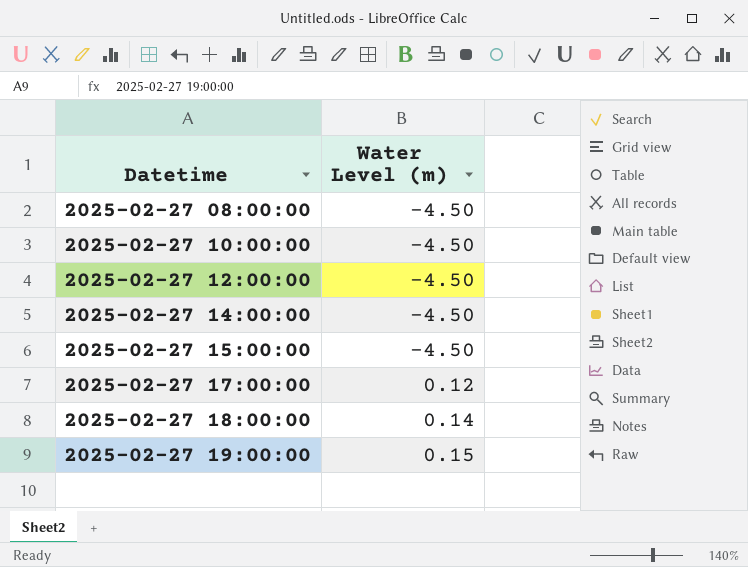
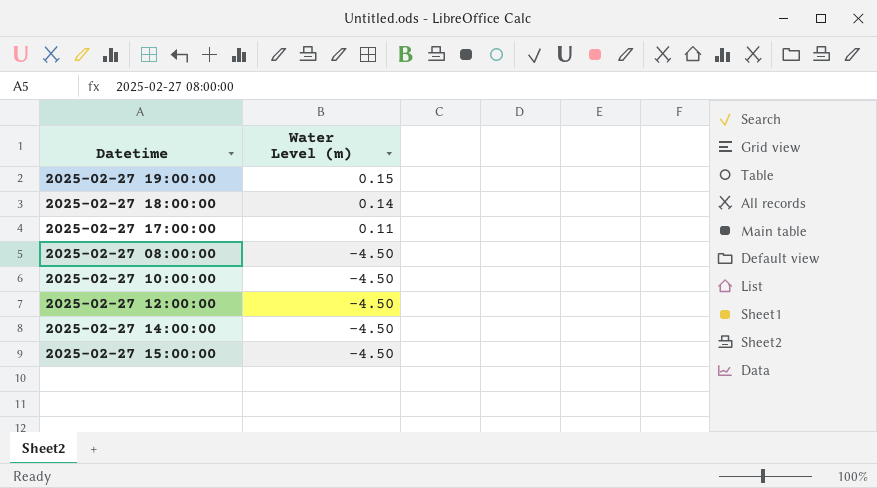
row order: Datetime ascending -> Water Level (m) descending
2025-02-27 17:00:00 | Water Level (m): 0.12 -> 0.11

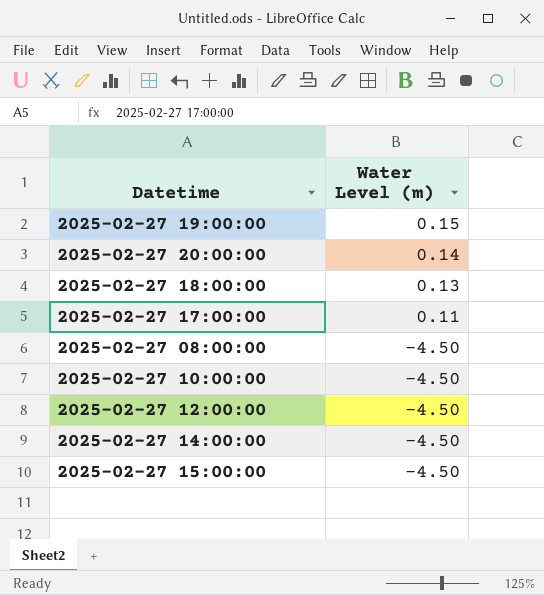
row 2025-02-27 20:00:00: none -> 0.14
2025-02-27 18:00:00 | Water Level (m): 0.14 -> 0.13

